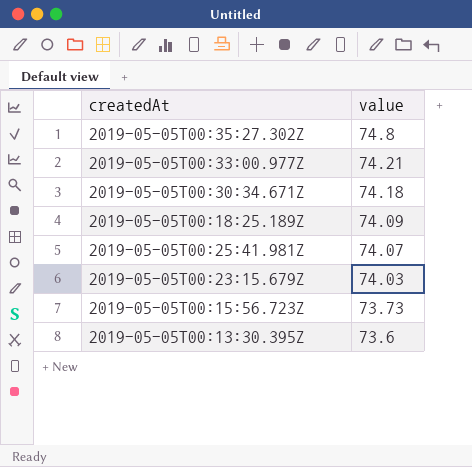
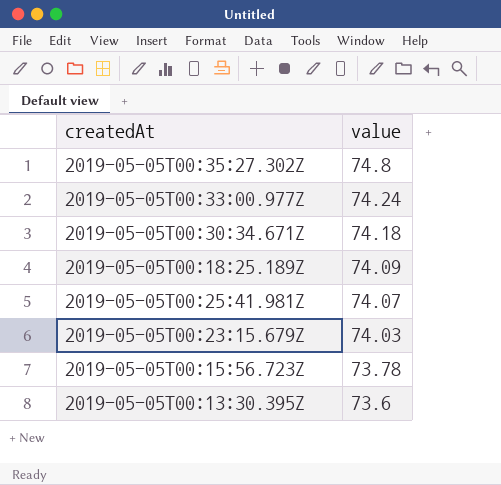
2019-05-05T00:33:00.977Z | value: 74.21 -> 74.24
2019-05-05T00:15:56.723Z | value: 73.73 -> 73.78

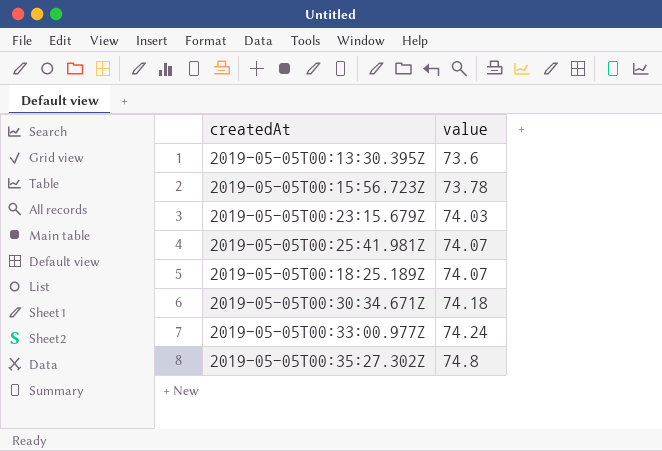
row order: value descending -> value ascending
2019-05-05T00:18:25.189Z | value: 74.09 -> 74.07

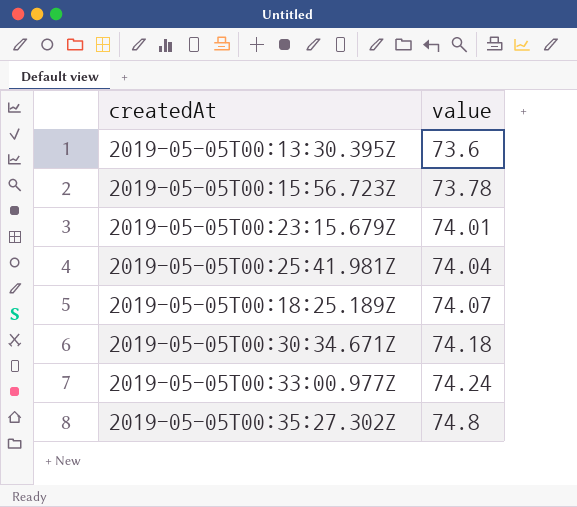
2019-05-05T00:23:15.679Z | value: 74.03 -> 74.01
2019-05-05T00:25:41.981Z | value: 74.07 -> 74.04

